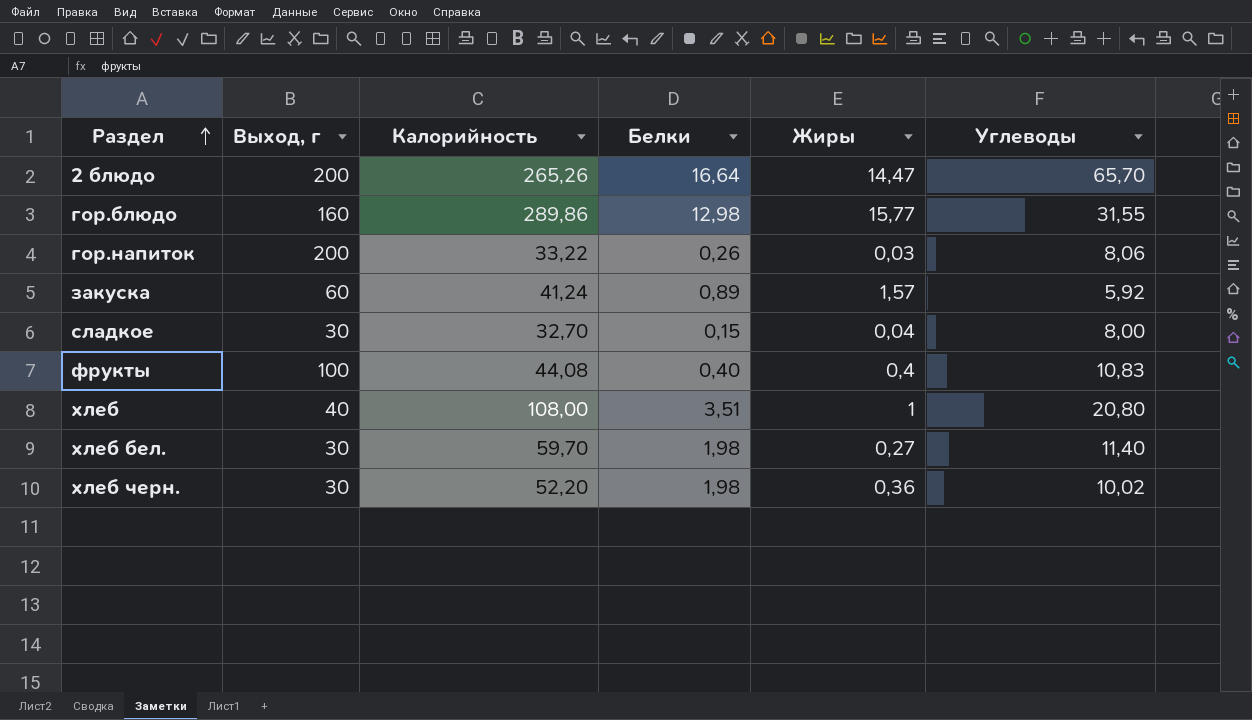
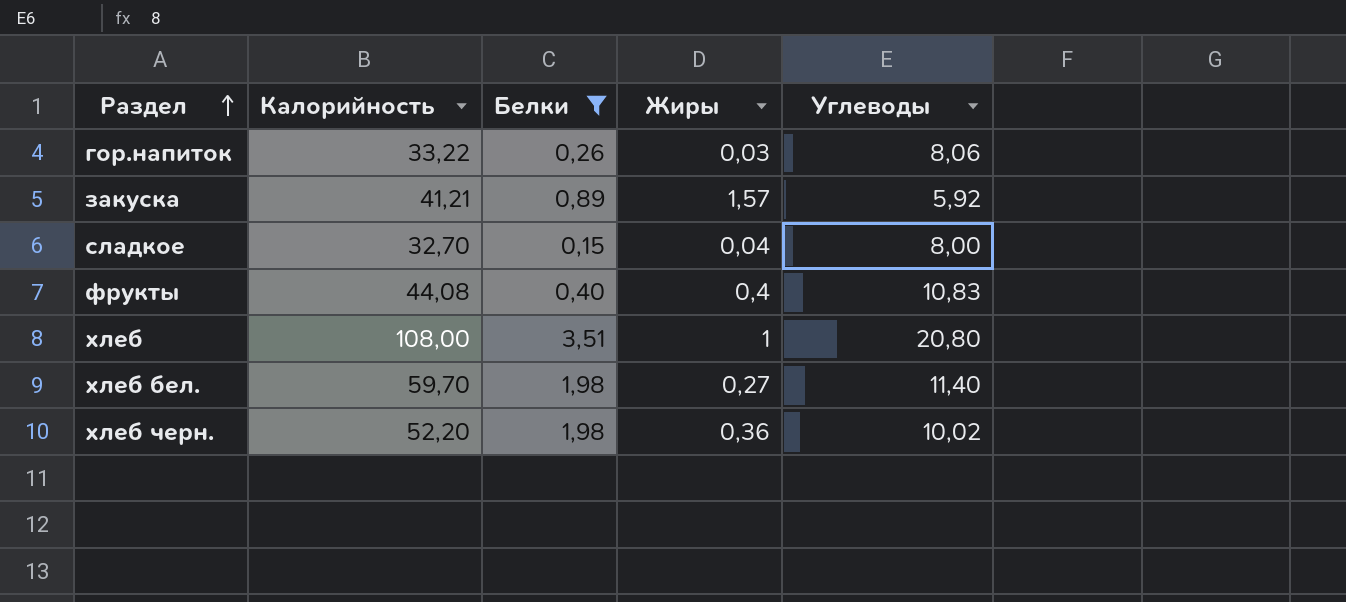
filter: none -> Белки <= 3,51
column Выход, г | position: 2 -> none
закуска | Калорийность: 41,24 -> 41,21

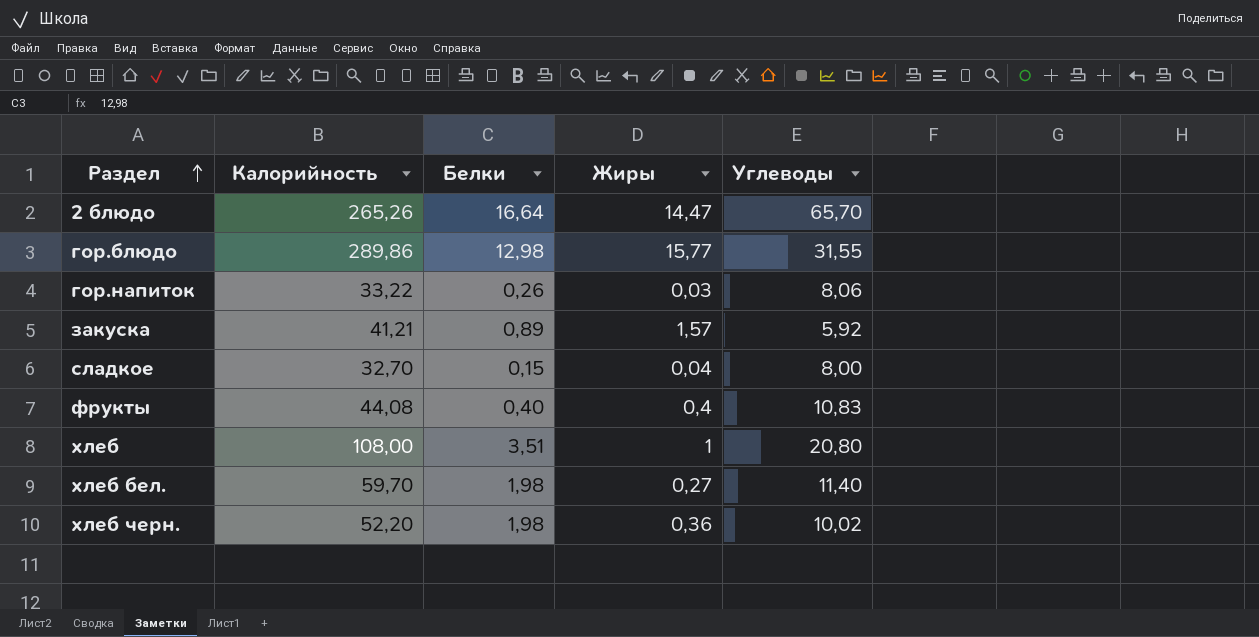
filter: Белки <= 3,51 -> none

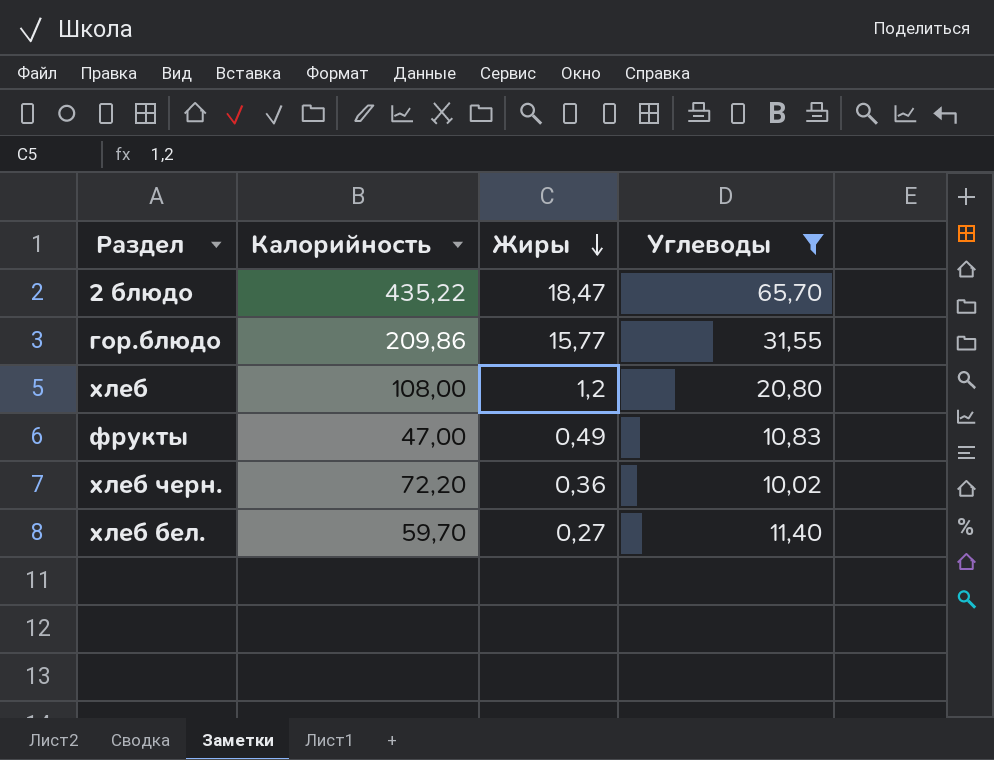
filter: none -> Углеводы >= 10,02
row order: Раздел ascending -> Жиры descending
column Белки | position: 3 -> none
2 блюдо | Калорийность: 265,26 -> 435,22
2 блюдо | Жиры: 14,47 -> 18,47
гор.блюдо | Калорийность: 289,86 -> 209,86
хлеб | Жиры: 1 -> 1,2
фрукты | Калорийность: 44,08 -> 47,00
фрукты | Жиры: 0,4 -> 0,49
хлеб черн. | Калорийность: 52,20 -> 72,20

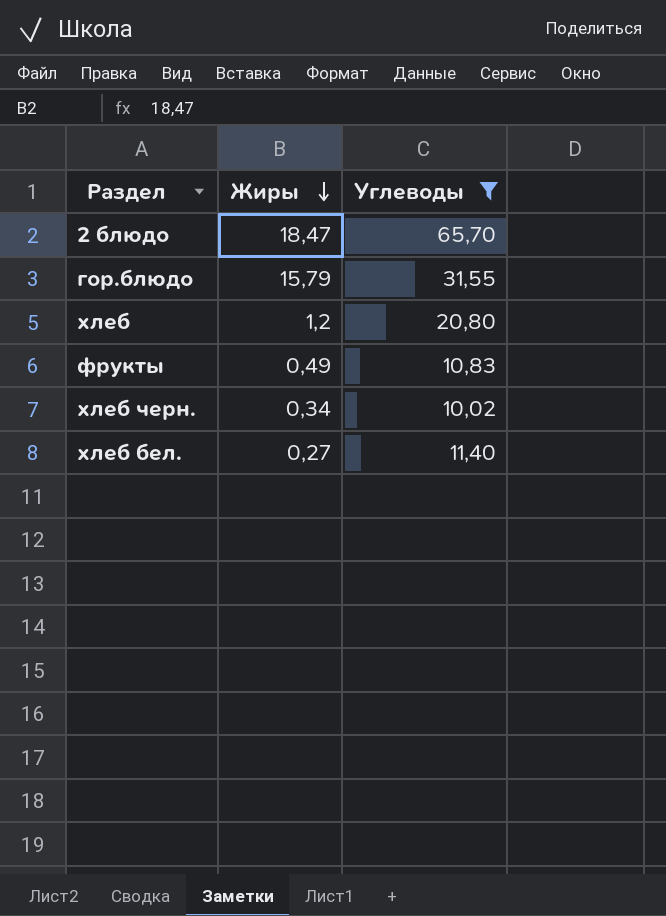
column Калорийность | position: 2 -> none
гор.блюдо | Жиры: 15,77 -> 15,79
хлеб черн. | Жиры: 0,36 -> 0,34

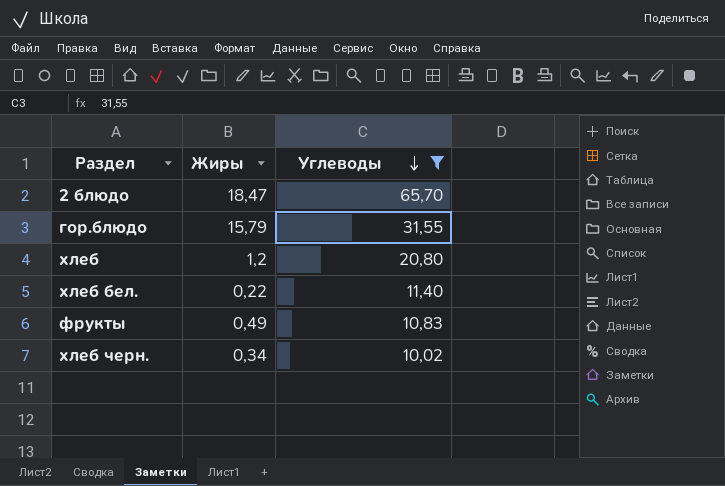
row order: Жиры descending -> Углеводы descending
хлеб бел. | Жиры: 0,27 -> 0,22

